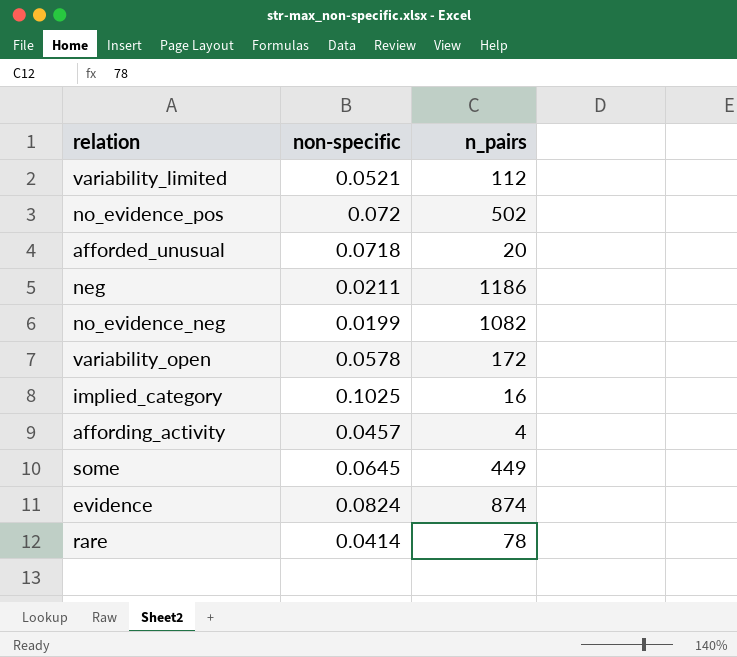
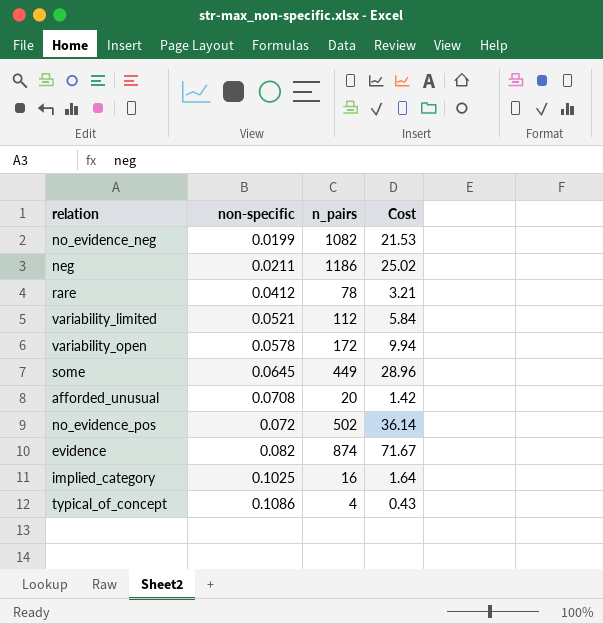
row order: none -> non-specific ascending
column Cost | formula: none -> [non-specific] * [n_pairs]
row affording_activity: 0.0457 | 4 -> none
rare | non-specific: 0.0414 -> 0.0412
afforded_unusual | non-specific: 0.0718 -> 0.0708
evidence | non-specific: 0.0824 -> 0.082
row typical_of_concept: none -> 0.1086 | 4 | 0.43

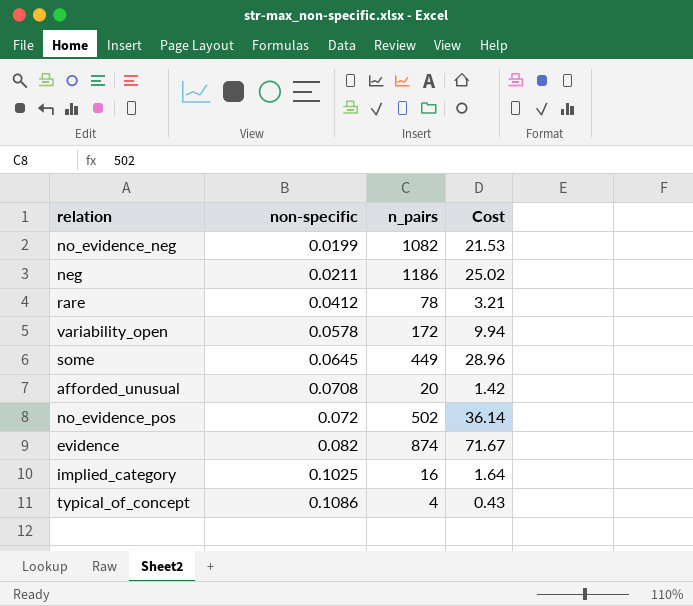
row variability_limited: 0.0521 | 112 | 5.84 -> none

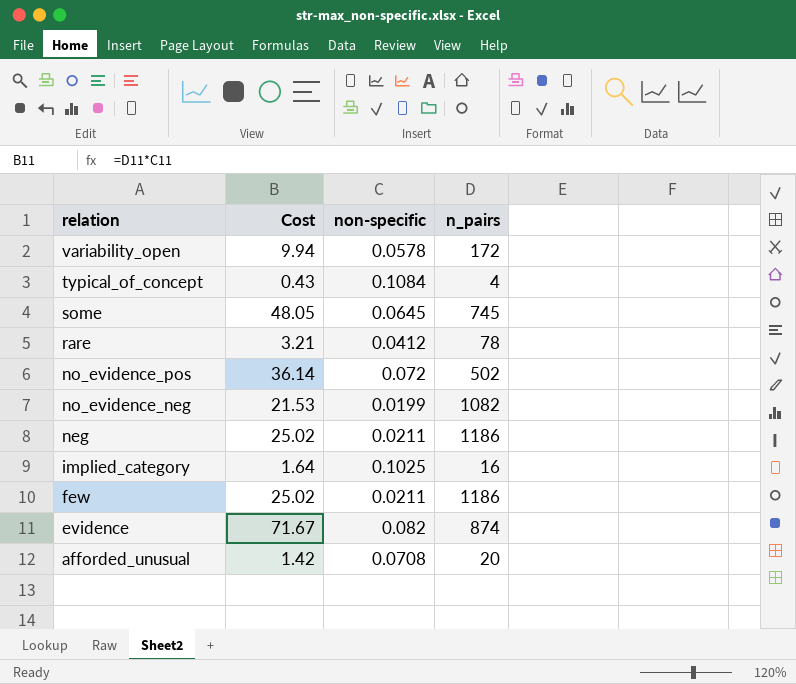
row order: non-specific ascending -> relation descending
column Cost | position: 4 -> 2
typical_of_concept | non-specific: 0.1086 -> 0.1084
some | Cost: 28.96 -> 48.05
some | n_pairs: 449 -> 745
row few: none -> 25.02 | 0.0211 | 1186

